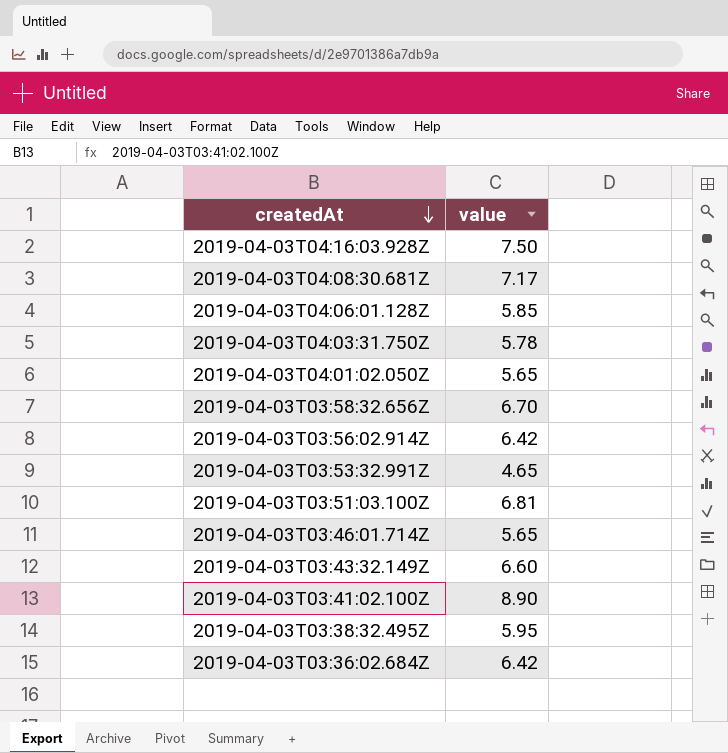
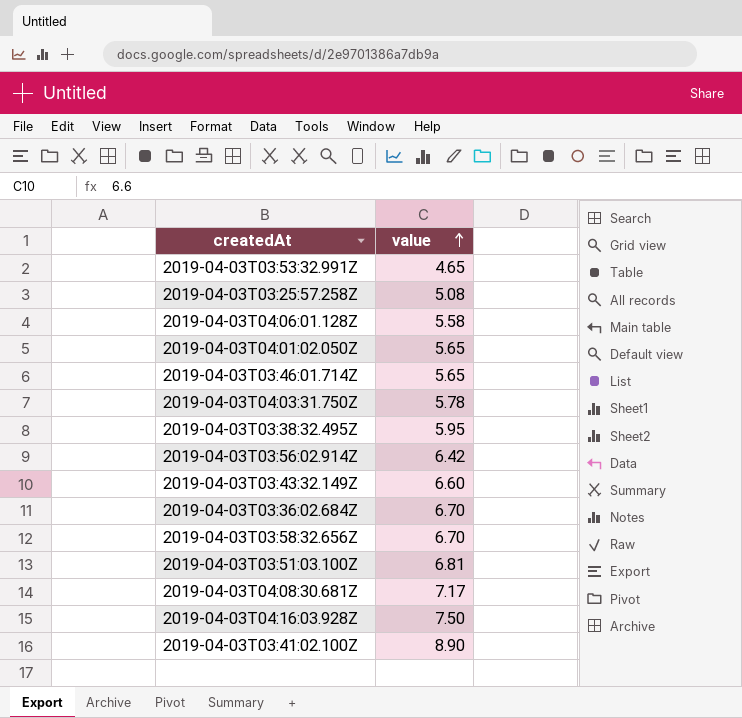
row order: createdAt descending -> value ascending
row 2019-04-03T03:25:57.258Z: none -> 5.08
2019-04-03T04:06:01.128Z | value: 5.85 -> 5.58
2019-04-03T03:36:02.684Z | value: 6.42 -> 6.70

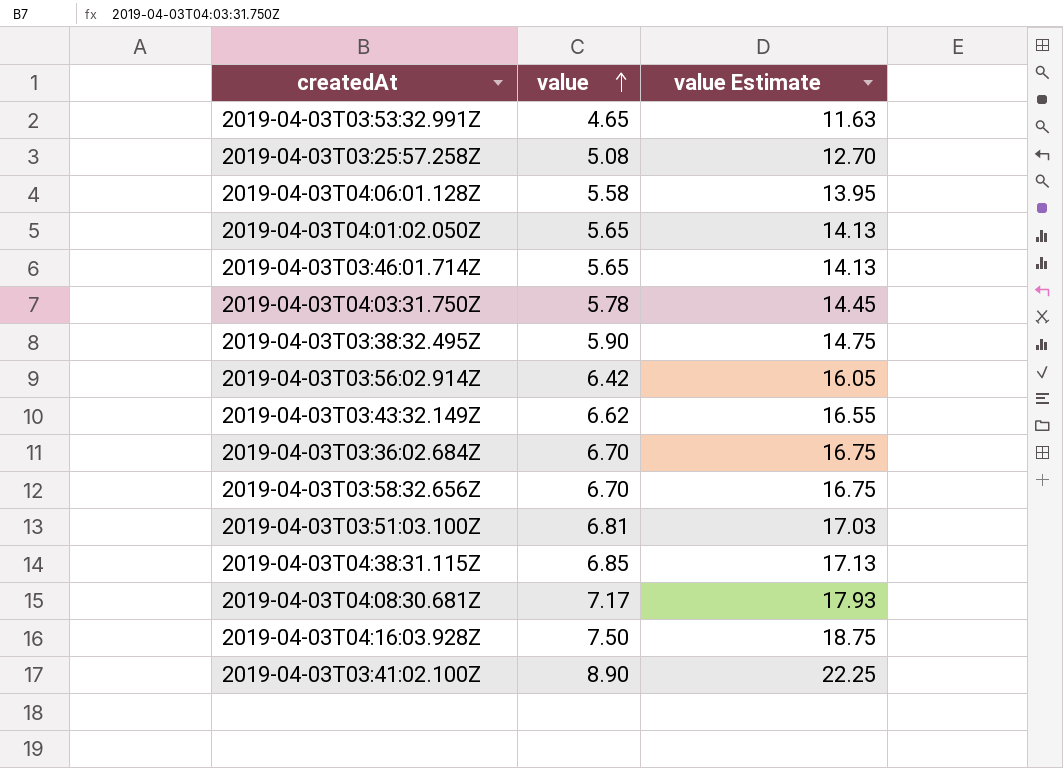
column value Estimate | formula: none -> [value] * 2.5
2019-04-03T03:38:32.495Z | value: 5.95 -> 5.90
2019-04-03T03:43:32.149Z | value: 6.60 -> 6.62
row 2019-04-03T04:38:31.115Z: none -> 6.85 | 17.13

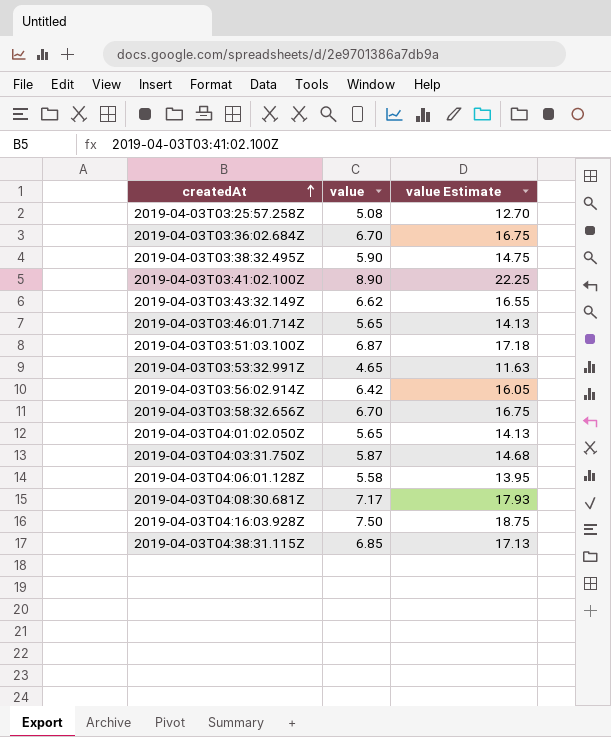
row order: value ascending -> createdAt ascending
2019-04-03T03:51:03.100Z | value: 6.81 -> 6.87
2019-04-03T03:51:03.100Z | value Estimate: 17.03 -> 17.18
2019-04-03T04:03:31.750Z | value: 5.78 -> 5.87
2019-04-03T04:03:31.750Z | value Estimate: 14.45 -> 14.68

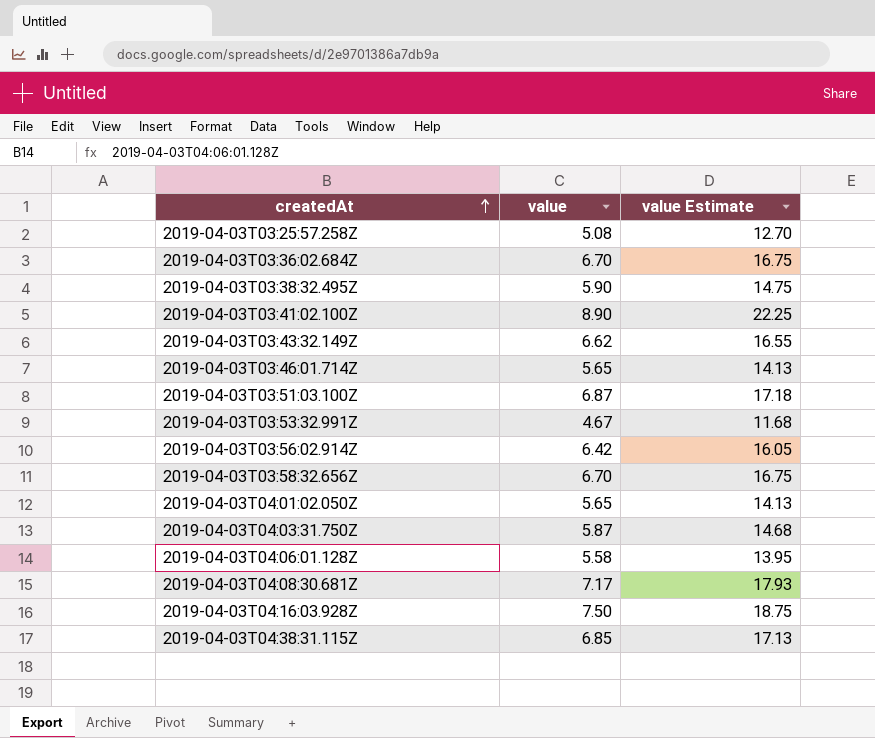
2019-04-03T03:53:32.991Z | value: 4.65 -> 4.67
2019-04-03T03:53:32.991Z | value Estimate: 11.63 -> 11.68

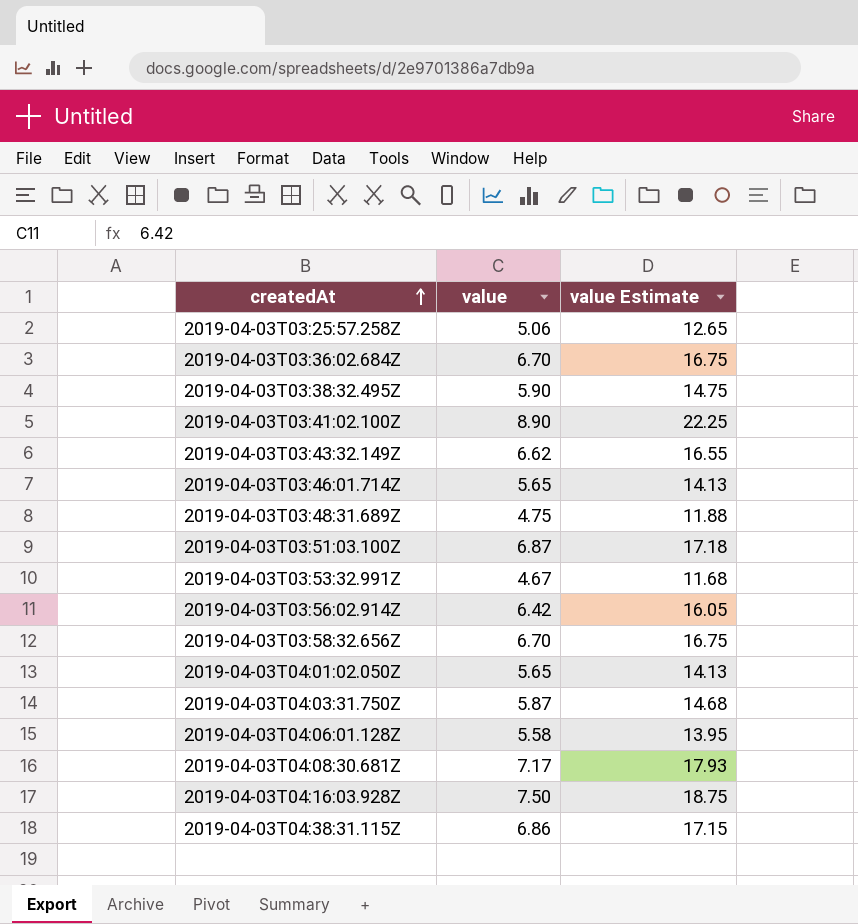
2019-04-03T03:25:57.258Z | value: 5.08 -> 5.06
2019-04-03T03:25:57.258Z | value Estimate: 12.70 -> 12.65
row 2019-04-03T03:48:31.689Z: none -> 4.75 | 11.88
2019-04-03T04:38:31.115Z | value: 6.85 -> 6.86
2019-04-03T04:38:31.115Z | value Estimate: 17.13 -> 17.15

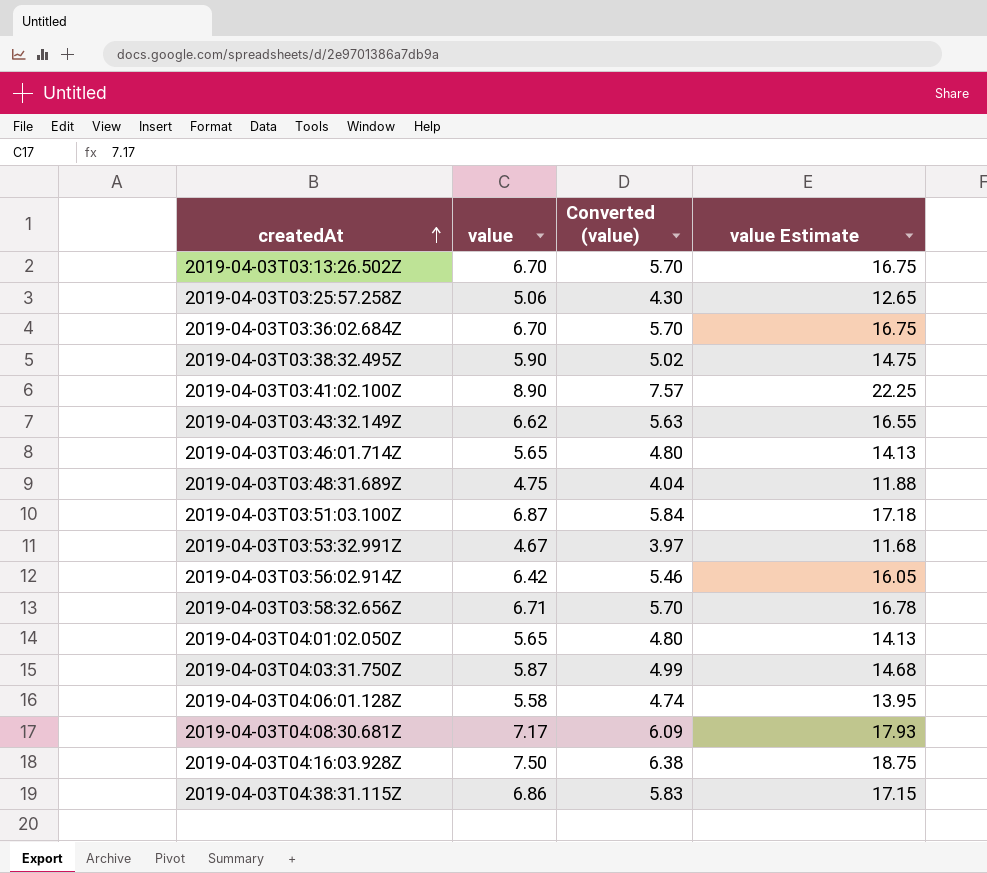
column Converted (value) | formula: none -> [value] * 0.85
row 2019-04-03T03:13:26.502Z: none -> 6.70 | 5.70 | 16.75
2019-04-03T03:58:32.656Z | value: 6.70 -> 6.71
2019-04-03T03:58:32.656Z | value Estimate: 16.75 -> 16.78

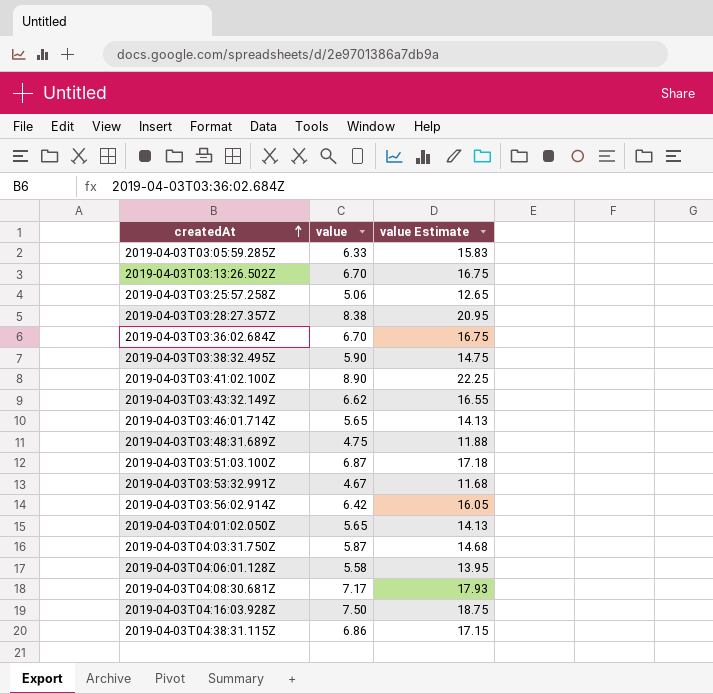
column Converted (value) | formula: [value] * 0.85 -> none
row 2019-04-03T03:58:32.656Z: 6.71 | 5.70 | 16.78 -> none
row 2019-04-03T03:05:59.285Z: none -> 6.33 | 15.83
row 2019-04-03T03:28:27.357Z: none -> 8.38 | 20.95

